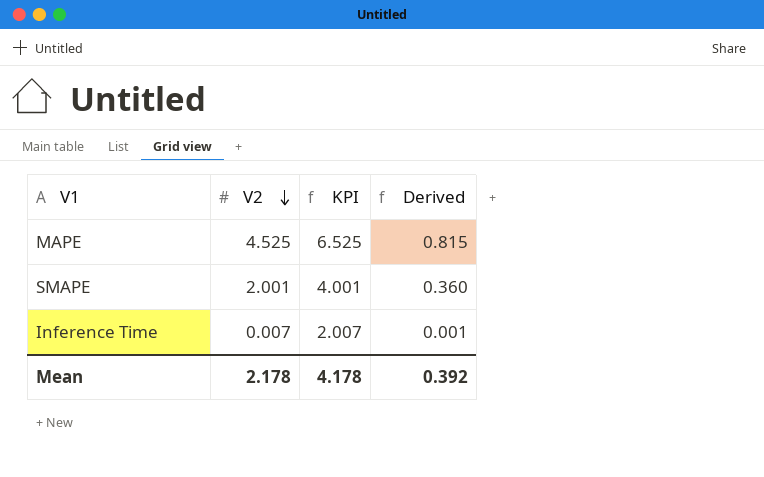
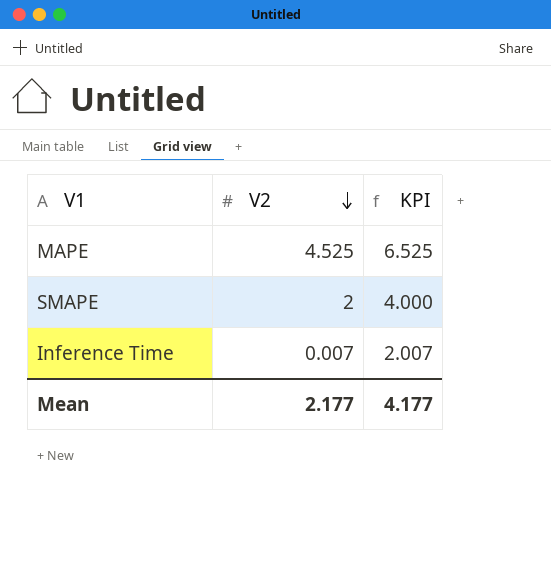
column Derived | formula: [V2] * 0.18 -> none
SMAPE | V2: 2.001 -> 2
SMAPE | KPI: 4.001 -> 4.000
Mean | V2: 2.178 -> 2.177
Mean | KPI: 4.178 -> 4.177

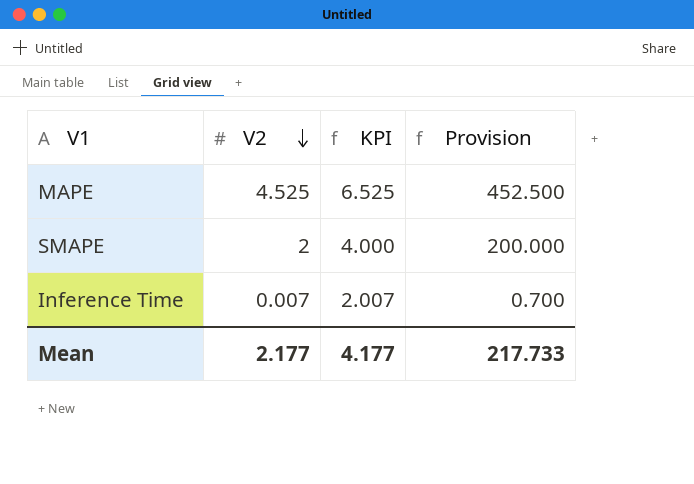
column Provision | formula: none -> [V2] * 100

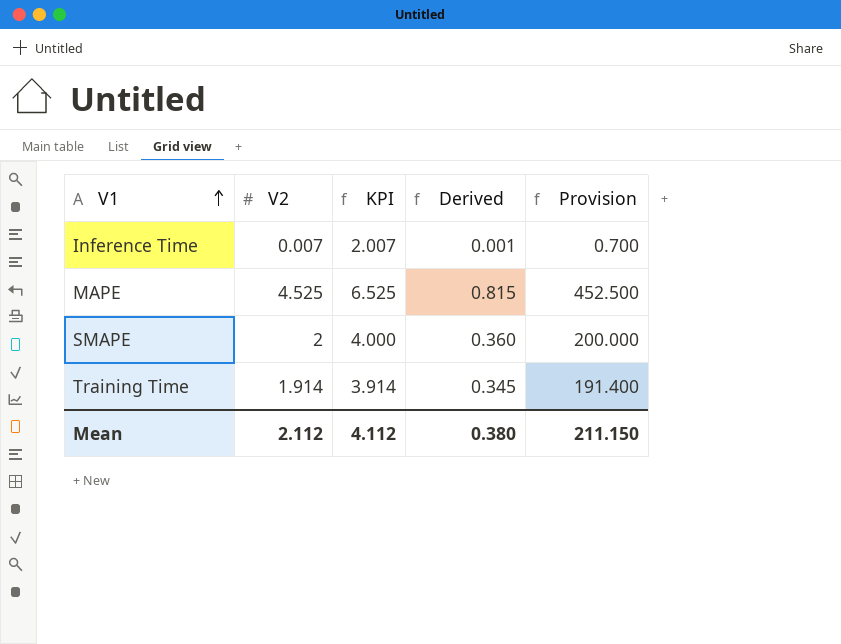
row order: V2 descending -> V1 ascending
column Derived | formula: none -> [V2] * 0.18
row Training Time: none -> 1.914 | 3.914 | 0.345 | 191.400
Mean | V2: 2.177 -> 2.112
Mean | KPI: 4.177 -> 4.112
Mean | Provision: 217.733 -> 211.150

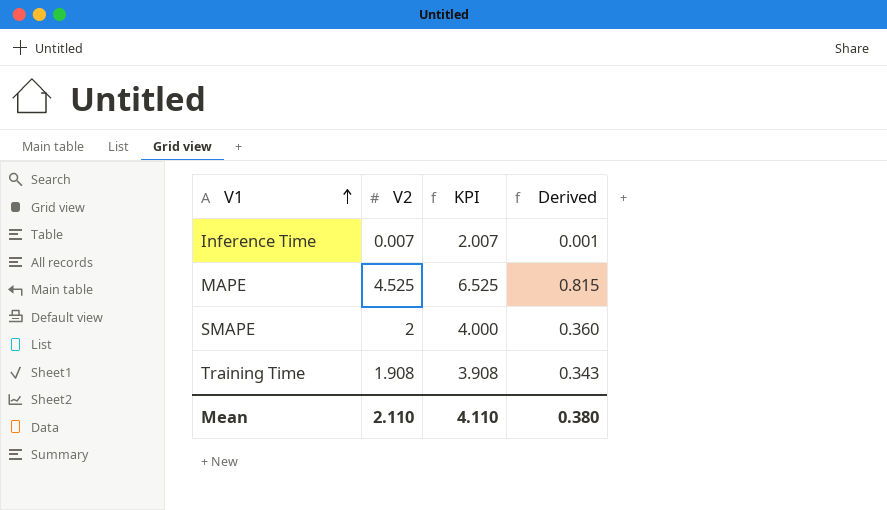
column Provision | formula: [V2] * 100 -> none
Training Time | V2: 1.914 -> 1.908
Training Time | KPI: 3.914 -> 3.908
Training Time | Derived: 0.345 -> 0.343
Mean | V2: 2.112 -> 2.110
Mean | KPI: 4.112 -> 4.110

